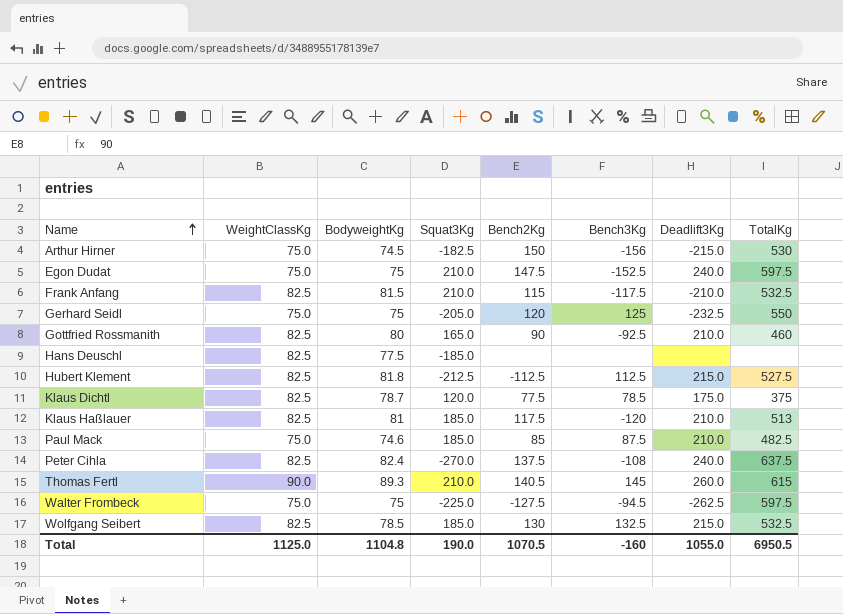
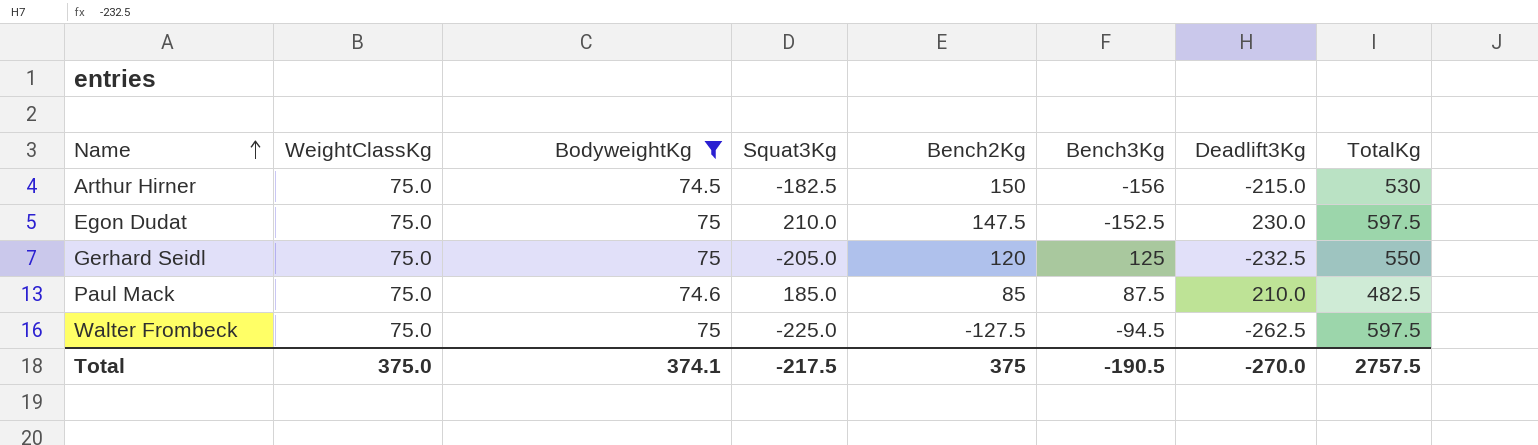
filter: none -> BodyweightKg <= 75
Egon Dudat | Deadlift3Kg: 240.0 -> 230.0
Total | WeightClassKg: 1125.0 -> 375.0
Total | BodyweightKg: 1104.8 -> 374.1
Total | Squat3Kg: 190.0 -> -217.5
Total | Bench2Kg: 1070.5 -> 375
Total | Bench3Kg: -160 -> -190.5
Total | Deadlift3Kg: 1055.0 -> -270.0
Total | TotalKg: 6950.5 -> 2757.5

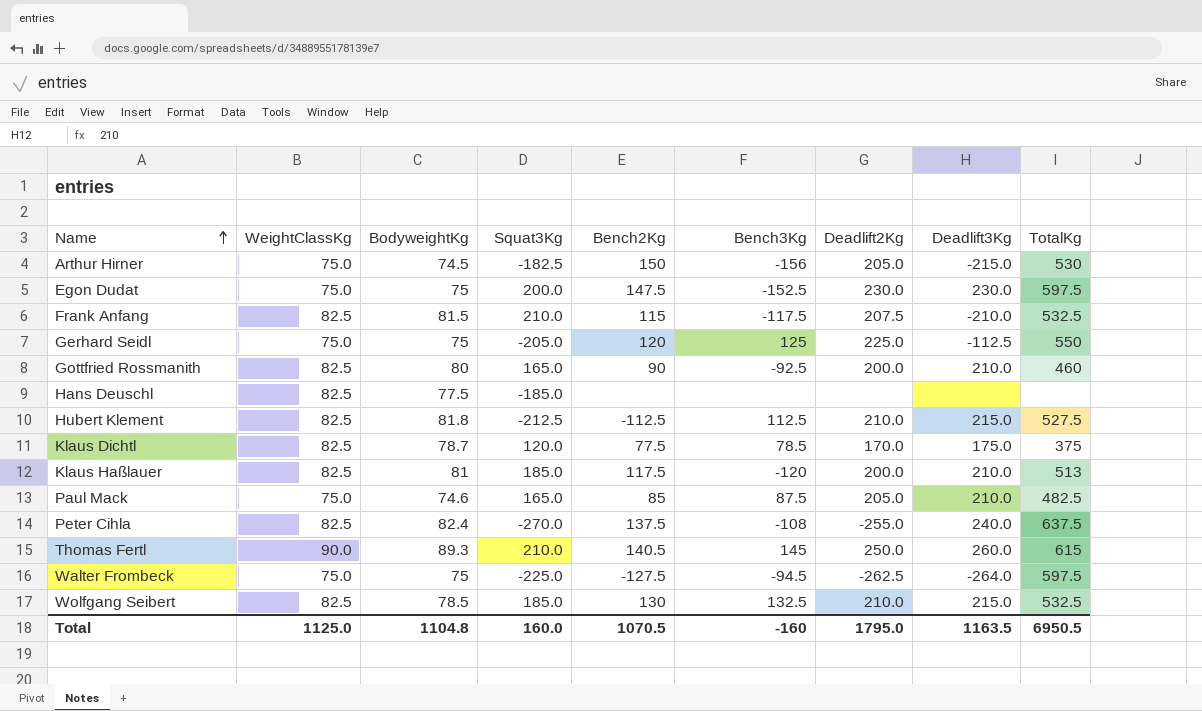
filter: BodyweightKg <= 75 -> none
column Deadlift2Kg | position: none -> 7
Egon Dudat | Squat3Kg: 210.0 -> 200.0
Gerhard Seidl | Deadlift3Kg: -232.5 -> -112.5
Paul Mack | Squat3Kg: 185.0 -> 165.0
Walter Frombeck | Deadlift3Kg: -262.5 -> -264.0
Total | WeightClassKg: 375.0 -> 1125.0
Total | BodyweightKg: 374.1 -> 1104.8
Total | Squat3Kg: -217.5 -> 160.0
Total | Bench2Kg: 375 -> 1070.5
Total | Bench3Kg: -190.5 -> -160
Total | Deadlift3Kg: -270.0 -> 1163.5
Total | TotalKg: 2757.5 -> 6950.5

